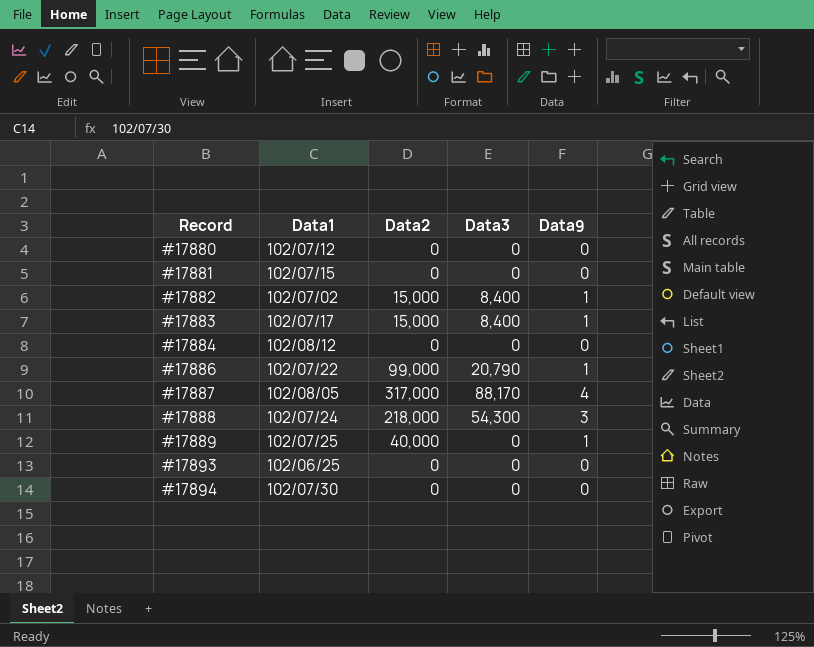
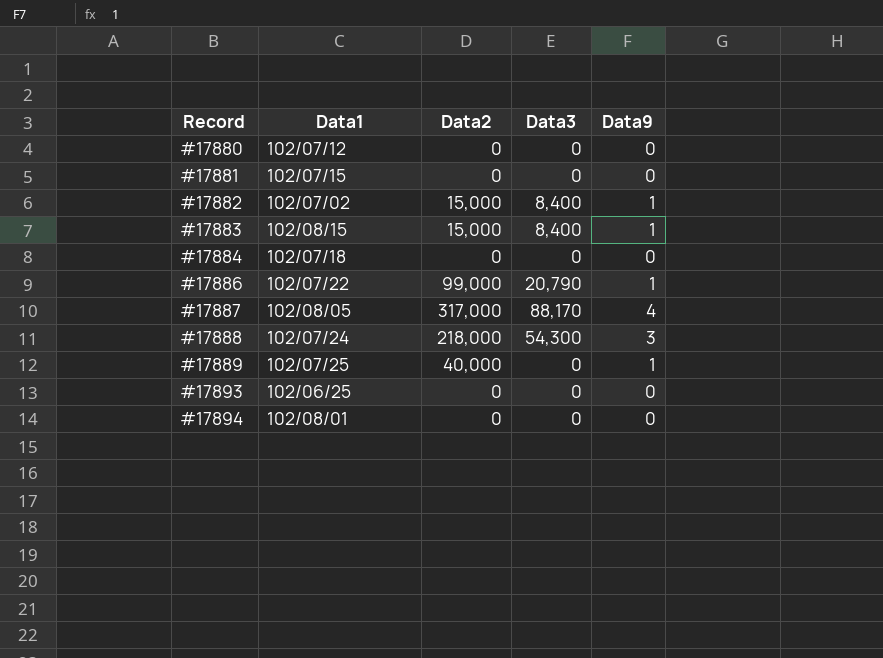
#17883 | Data1: 102/07/17 -> 102/08/15
#17884 | Data1: 102/08/12 -> 102/07/18
#17894 | Data1: 102/07/30 -> 102/08/01

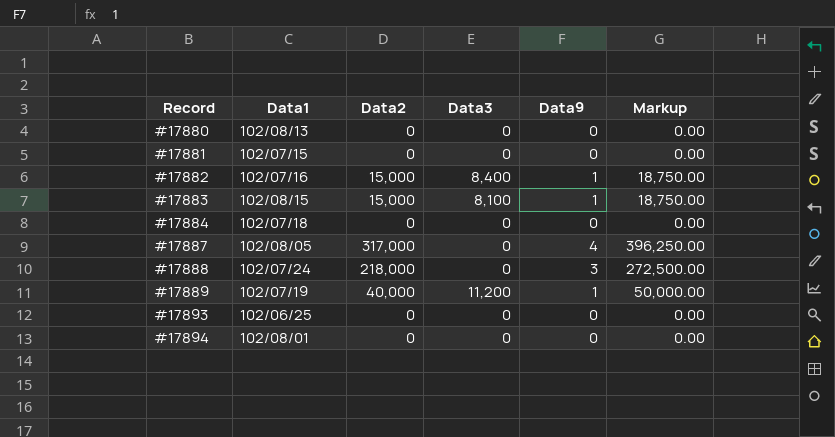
column Markup | formula: none -> [Data2] * 1.25
row #17886: 102/07/22 | 99,000 | 20,790 | 1 -> none
#17880 | Data1: 102/07/12 -> 102/08/13
#17882 | Data1: 102/07/02 -> 102/07/16
#17883 | Data3: 8,400 -> 8,100
#17887 | Data3: 88,170 -> 0
#17888 | Data3: 54,300 -> 0
#17889 | Data1: 102/07/25 -> 102/07/19
#17889 | Data3: 0 -> 11,200

